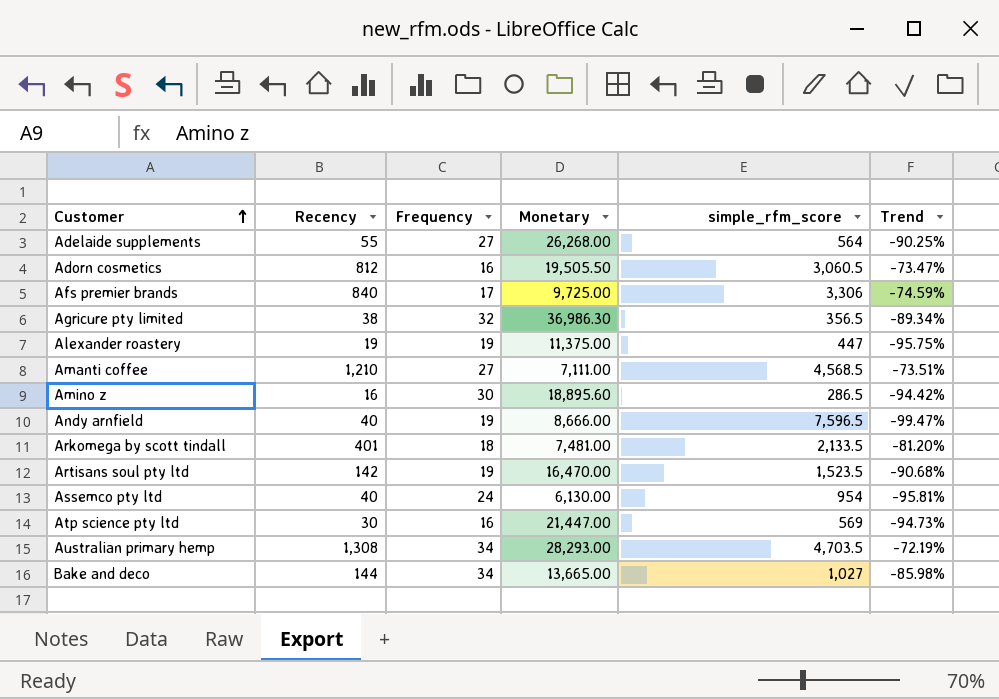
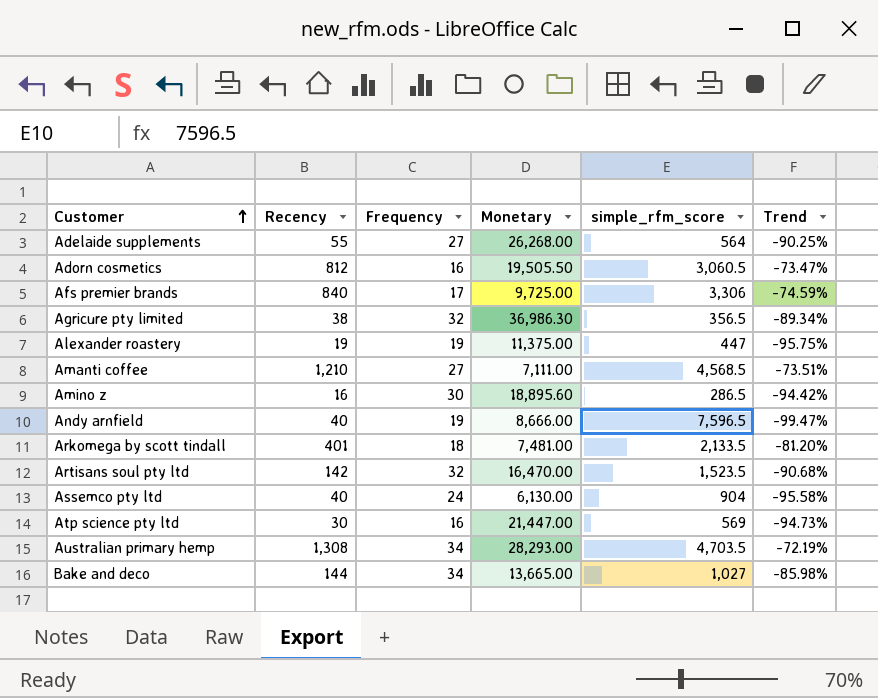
Artisans soul pty ltd | Frequency: 19 -> 32
Assemco pty ltd | simple_rfm_score: 954 -> 904
Assemco pty ltd | Trend: -95.81% -> -95.58%

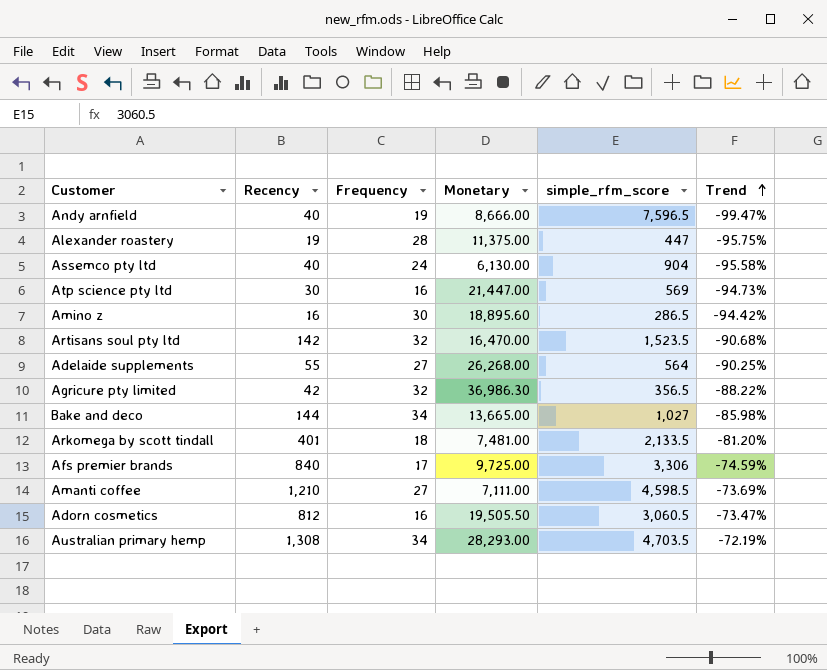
row order: Customer ascending -> Trend ascending
Alexander roastery | Frequency: 19 -> 28
Agricure pty limited | Recency: 38 -> 42
Agricure pty limited | Trend: -89.34% -> -88.22%
Amanti coffee | simple_rfm_score: 4,568.5 -> 4,598.5
Amanti coffee | Trend: -73.51% -> -73.69%

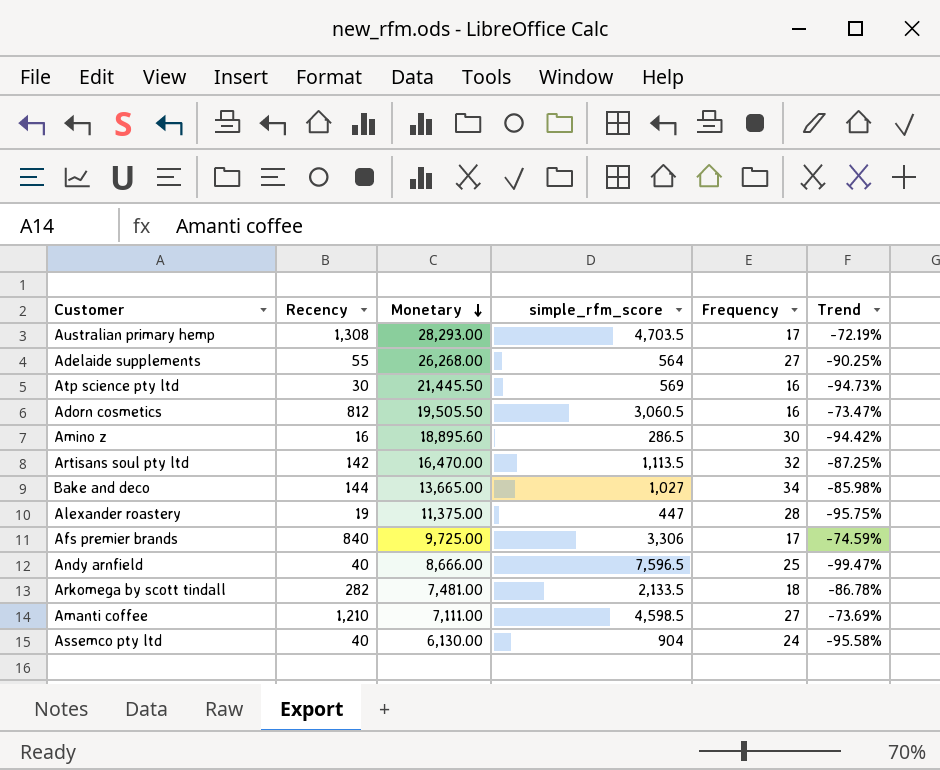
row order: Trend ascending -> Monetary descending
column Frequency | position: 3 -> 5
row Agricure pty limited: 42 | 32 | 36,986.30 | 356.5 | -88.22% -> none
Australian primary hemp | Frequency: 34 -> 17
Atp science pty ltd | Monetary: 21,447.00 -> 21,445.50
Artisans soul pty ltd | simple_rfm_score: 1,523.5 -> 1,113.5
Artisans soul pty ltd | Trend: -90.68% -> -87.25%
Andy arnfield | Frequency: 19 -> 25
Arkomega by scott tindall | Recency: 401 -> 282
Arkomega by scott tindall | Trend: -81.20% -> -86.78%

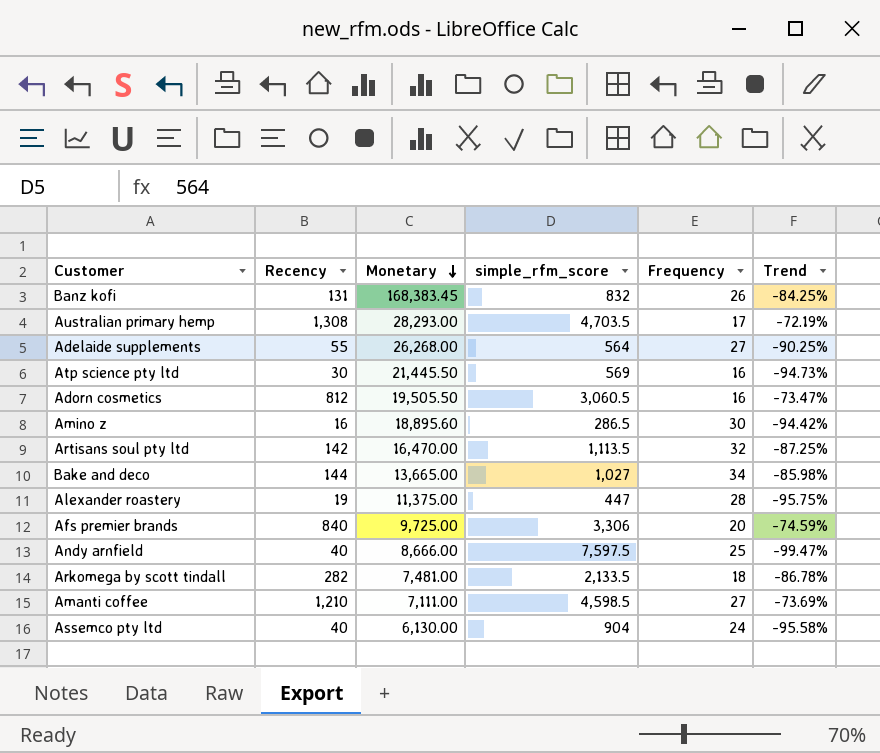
row Banz kofi: none -> 131 | 168,383.45 | 832 | 26 | -84.25%
Afs premier brands | Frequency: 17 -> 20
Andy arnfield | simple_rfm_score: 7,596.5 -> 7,597.5

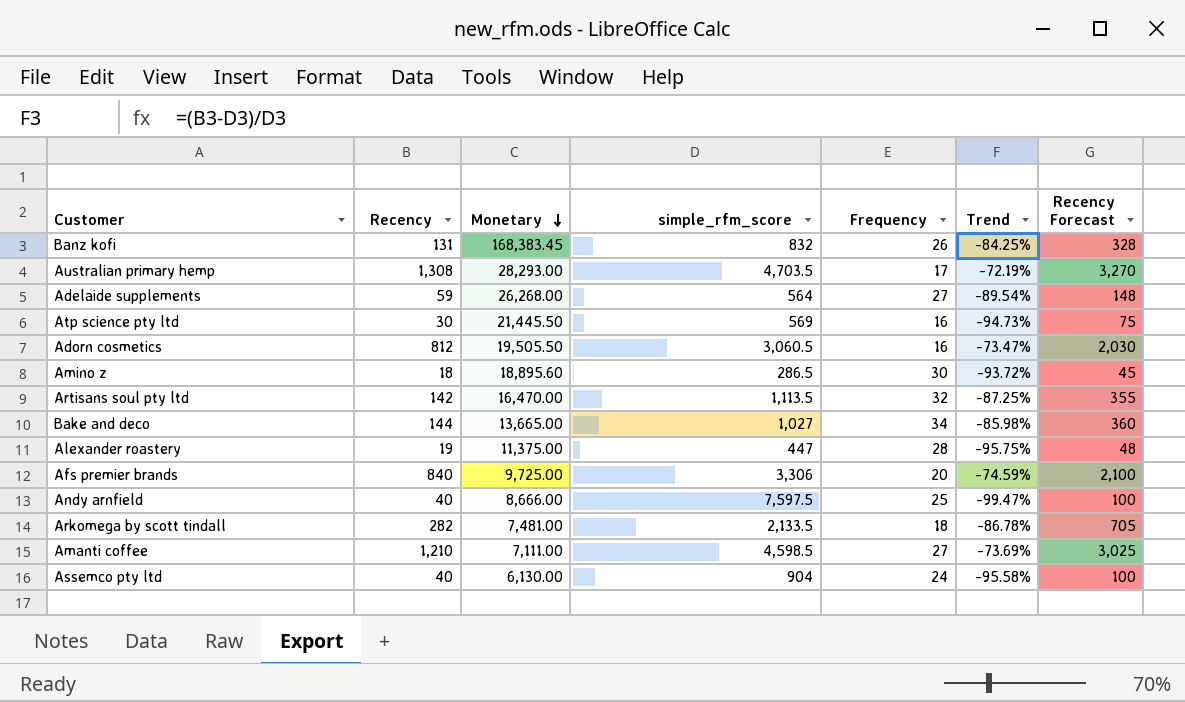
column Recency Forecast | formula: none -> [Recency] * 2.5
Adelaide supplements | Recency: 55 -> 59
Adelaide supplements | Trend: -90.25% -> -89.54%
Amino z | Recency: 16 -> 18
Amino z | Trend: -94.42% -> -93.72%

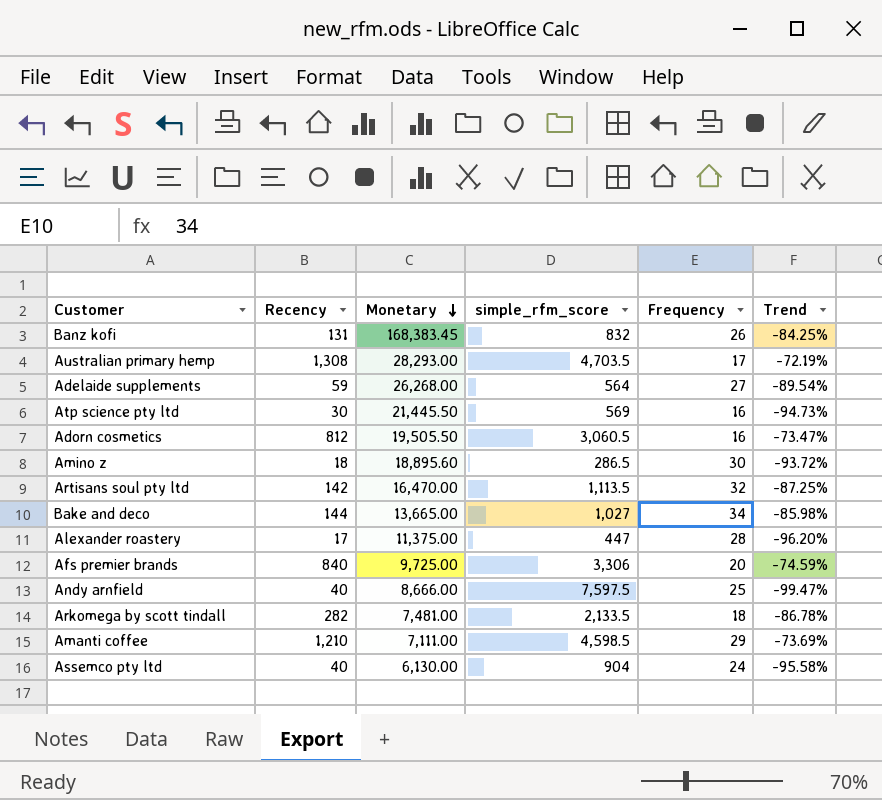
column Recency Forecast | formula: [Recency] * 2.5 -> none
Alexander roastery | Recency: 19 -> 17
Alexander roastery | Trend: -95.75% -> -96.20%
Amanti coffee | Frequency: 27 -> 29

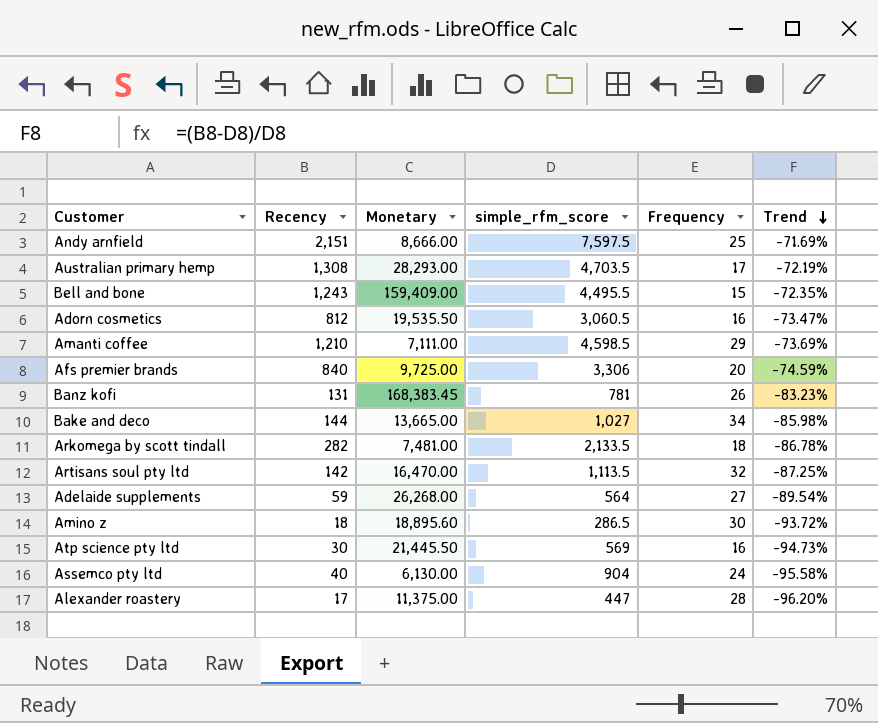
row order: Monetary descending -> Trend descending
Andy arnfield | Recency: 40 -> 2,151
Andy arnfield | Trend: -99.47% -> -71.69%
row Bell and bone: none -> 1,243 | 159,409.00 | 4,495.5 | 15 | -72.35%
Adorn cosmetics | Monetary: 19,505.50 -> 19,535.50
Banz kofi | simple_rfm_score: 832 -> 781
Banz kofi | Trend: -84.25% -> -83.23%

